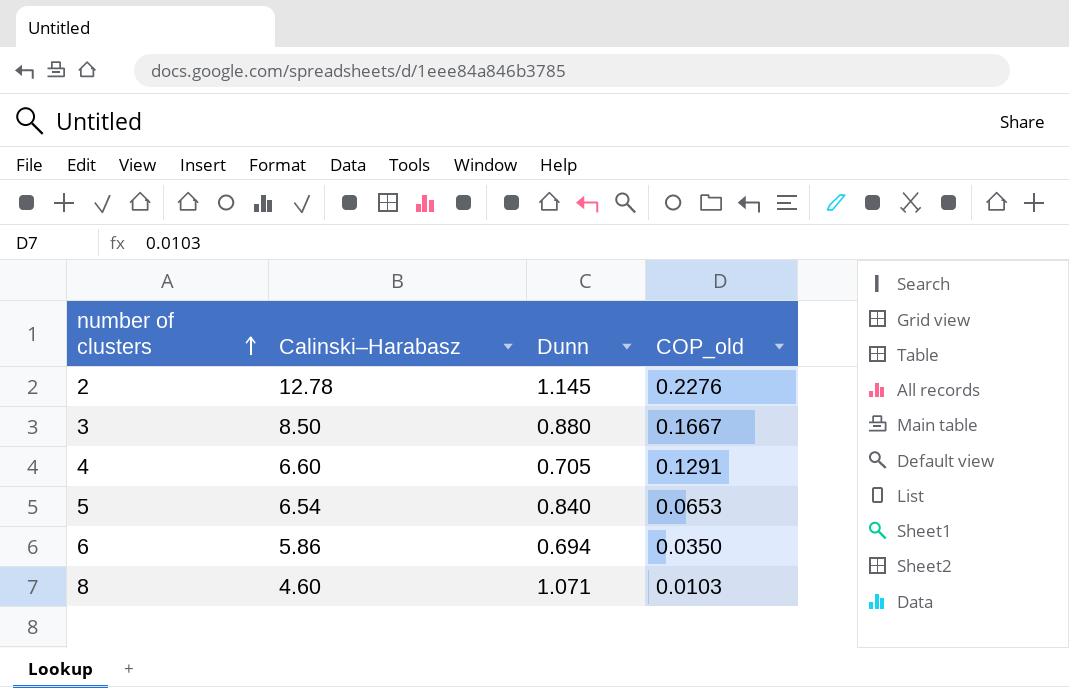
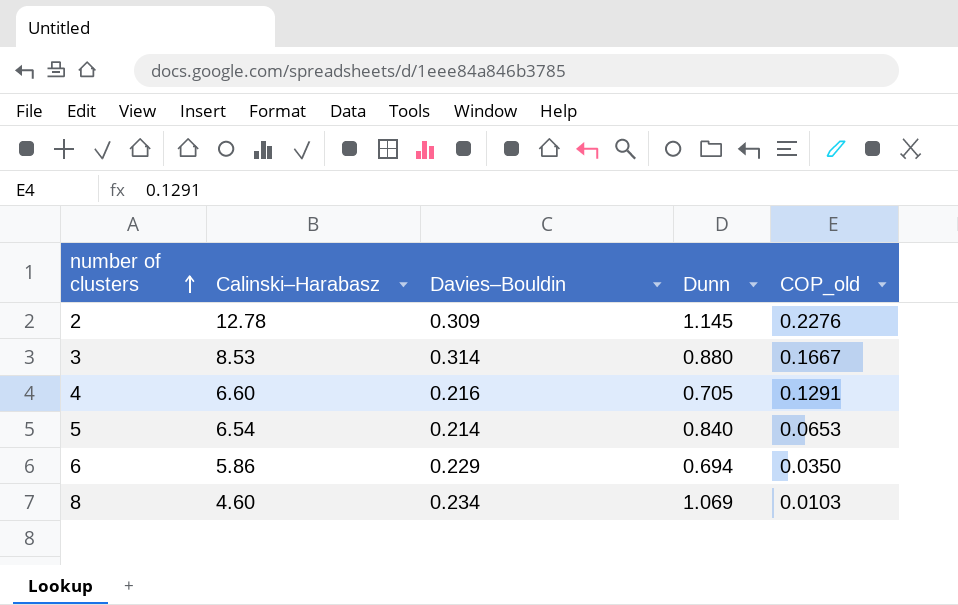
column Davies–Bouldin | position: none -> 3
3 | Calinski–Harabasz: 8.50 -> 8.53
8 | Dunn: 1.071 -> 1.069

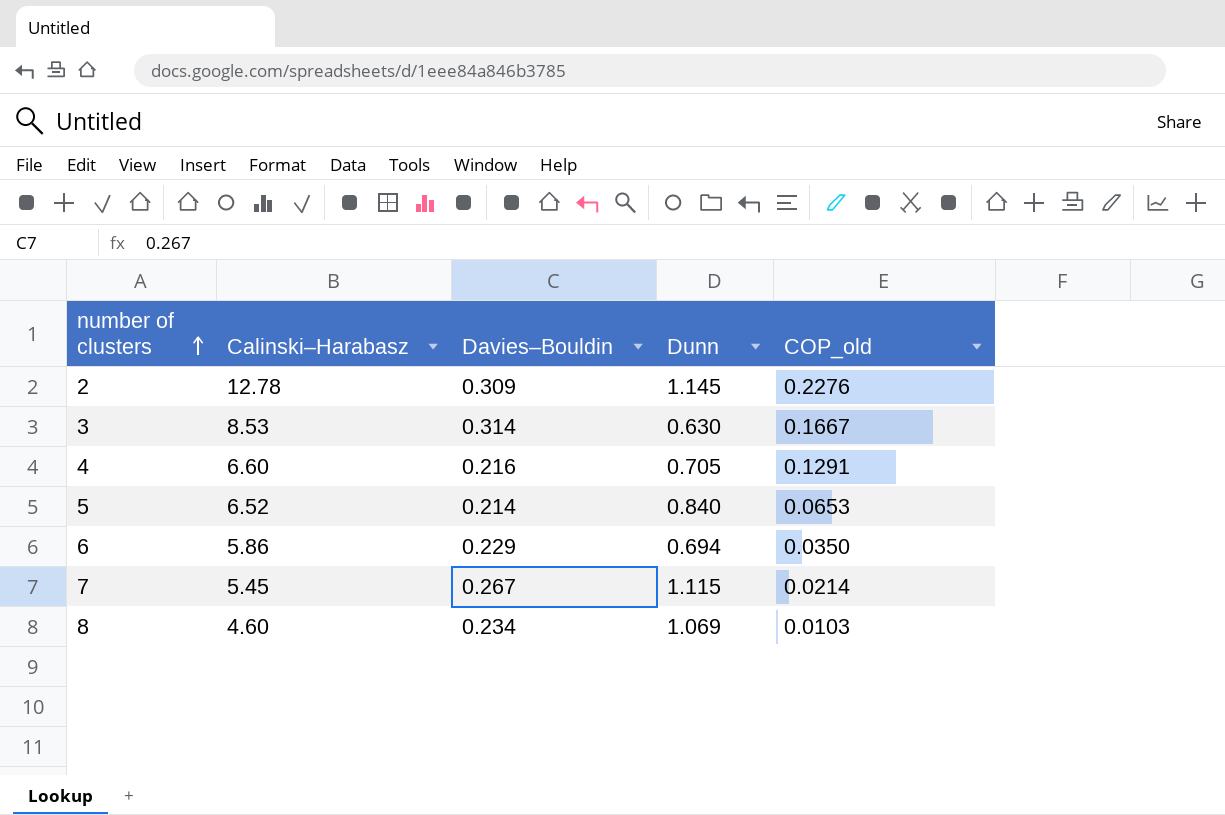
3 | Dunn: 0.880 -> 0.630
5 | Calinski–Harabasz: 6.54 -> 6.52
row 7: none -> 5.45 | 0.267 | 1.115 | 0.0214

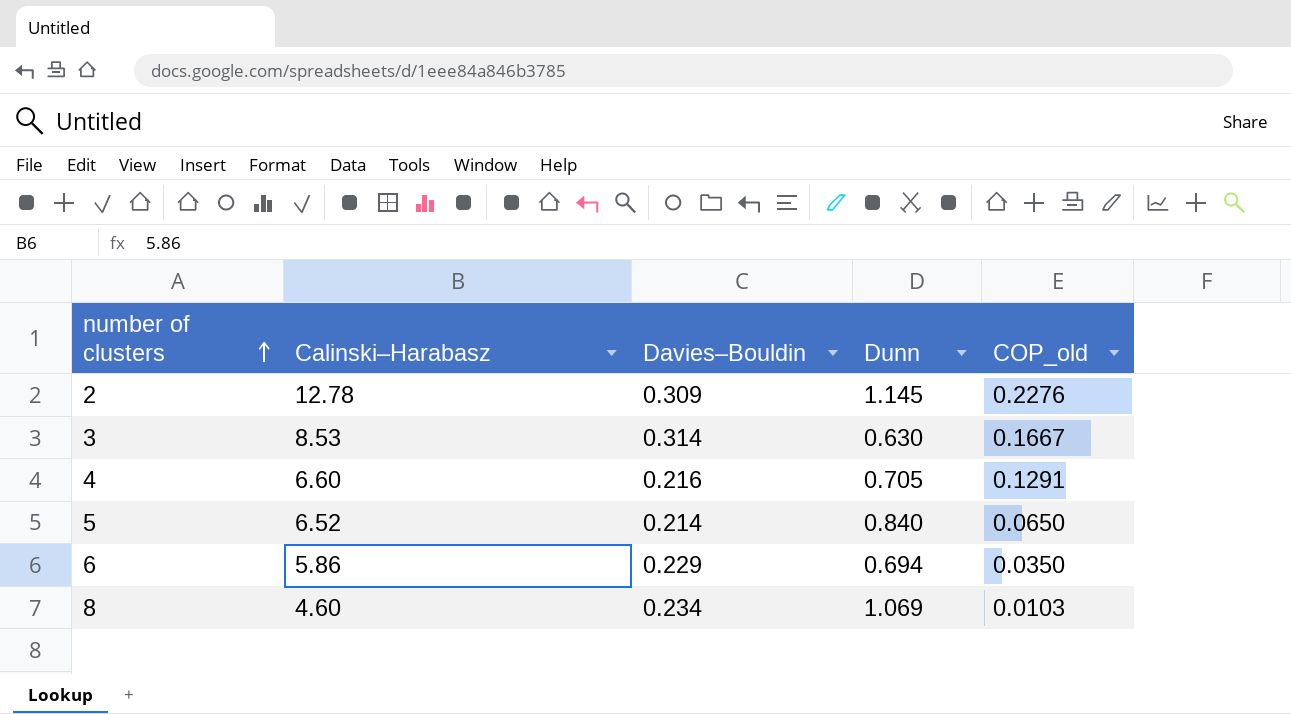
row 7: 5.45 | 0.267 | 1.115 | 0.0214 -> none
5 | COP_old: 0.0653 -> 0.0650

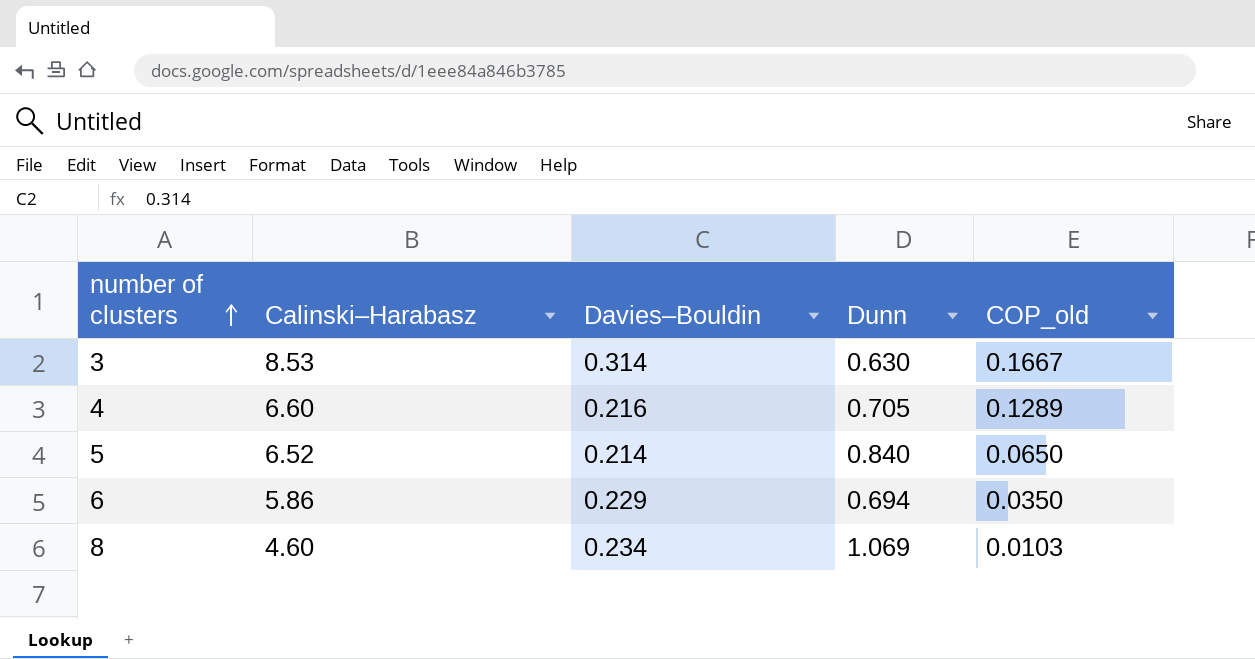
row 2: 12.78 | 0.309 | 1.145 | 0.2276 -> none
4 | COP_old: 0.1291 -> 0.1289

